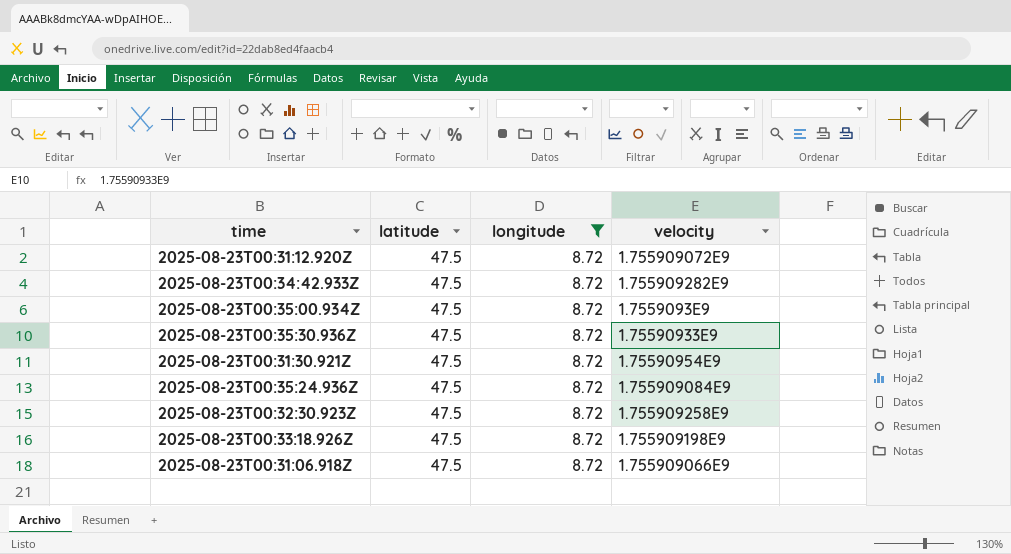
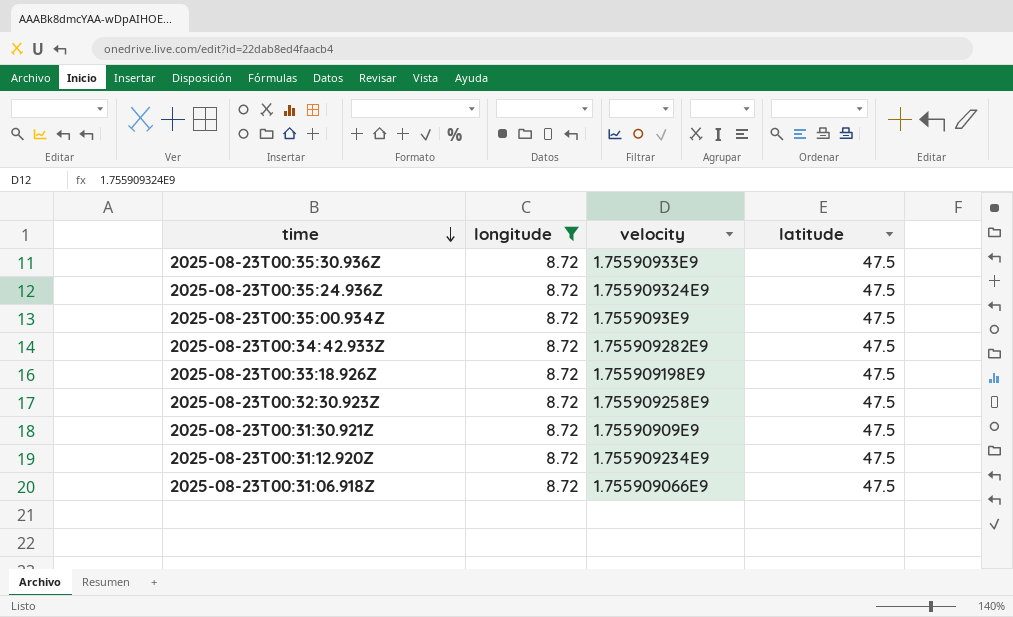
row order: none -> time descending
column latitude | position: 2 -> 4
2025-08-23T00:35:24.936Z | velocity: 1.755909084E9 -> 1.755909324E9
2025-08-23T00:31:30.921Z | velocity: 1.75590954E9 -> 1.75590909E9
2025-08-23T00:31:12.920Z | velocity: 1.755909072E9 -> 1.755909234E9

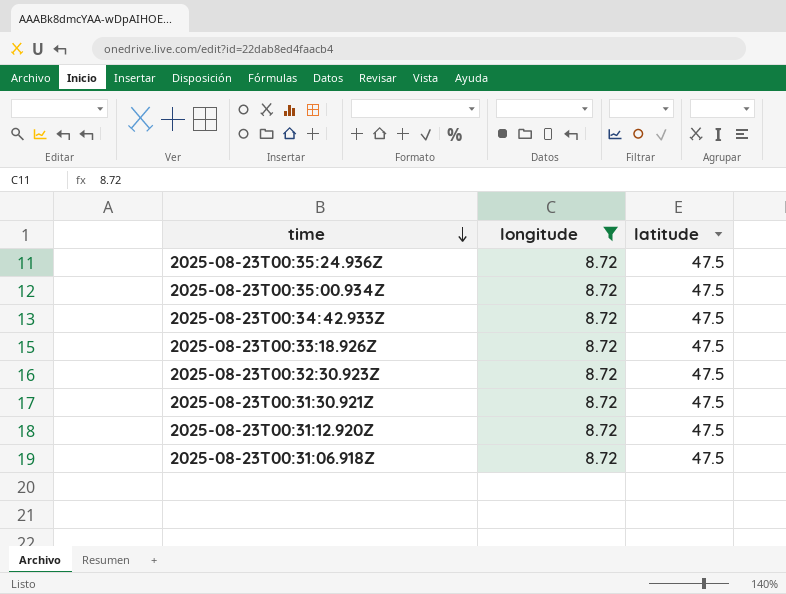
column velocity | position: 3 -> none
row 2025-08-23T00:35:30.936Z: 8.72 | 1.75590933E9 | 47.5 -> none

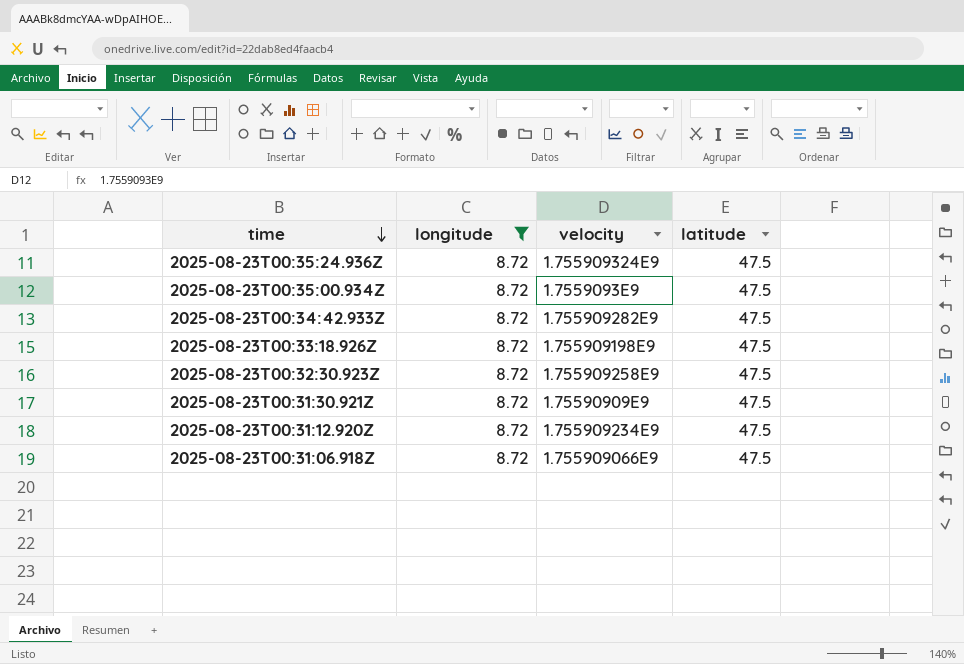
column velocity | position: none -> 3

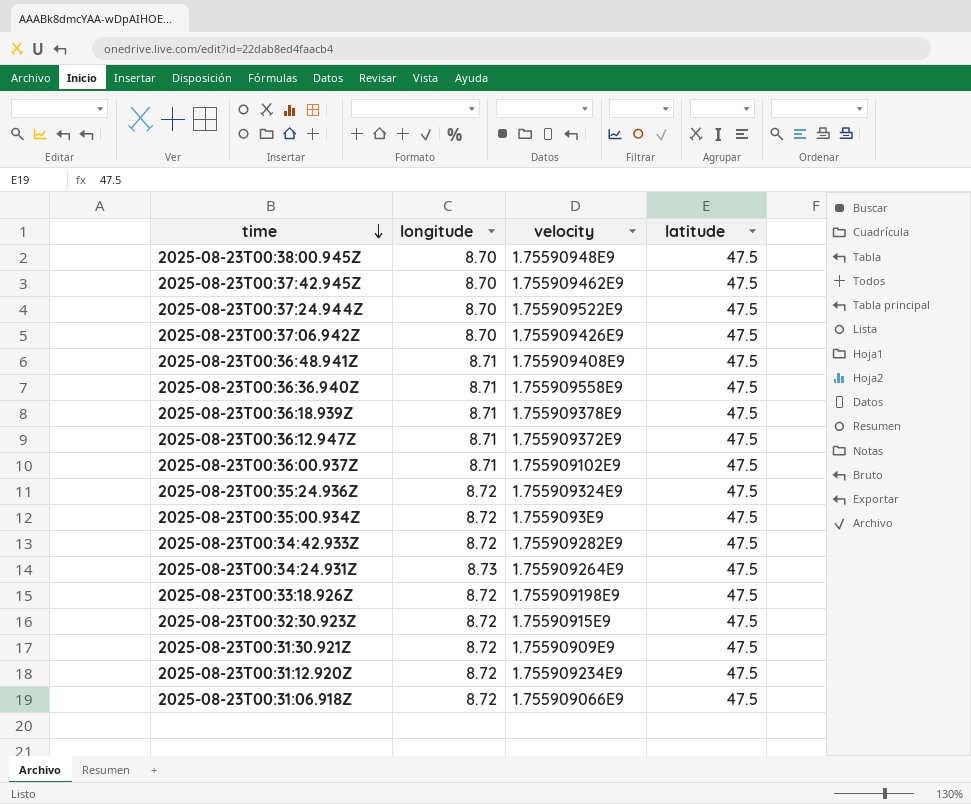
filter: longitude = 8.72 -> none
2025-08-23T00:32:30.923Z | velocity: 1.755909258E9 -> 1.75590915E9

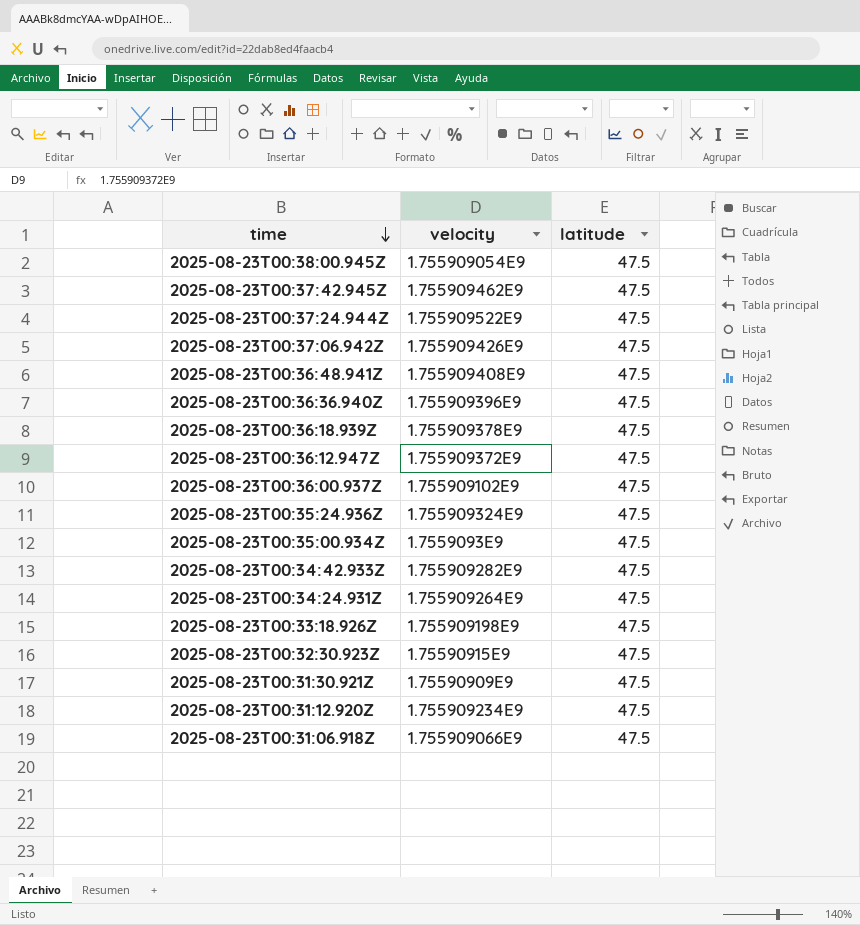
column longitude | position: 2 -> none
2025-08-23T00:38:00.945Z | velocity: 1.75590948E9 -> 1.755909054E9
2025-08-23T00:36:36.940Z | velocity: 1.755909558E9 -> 1.755909396E9

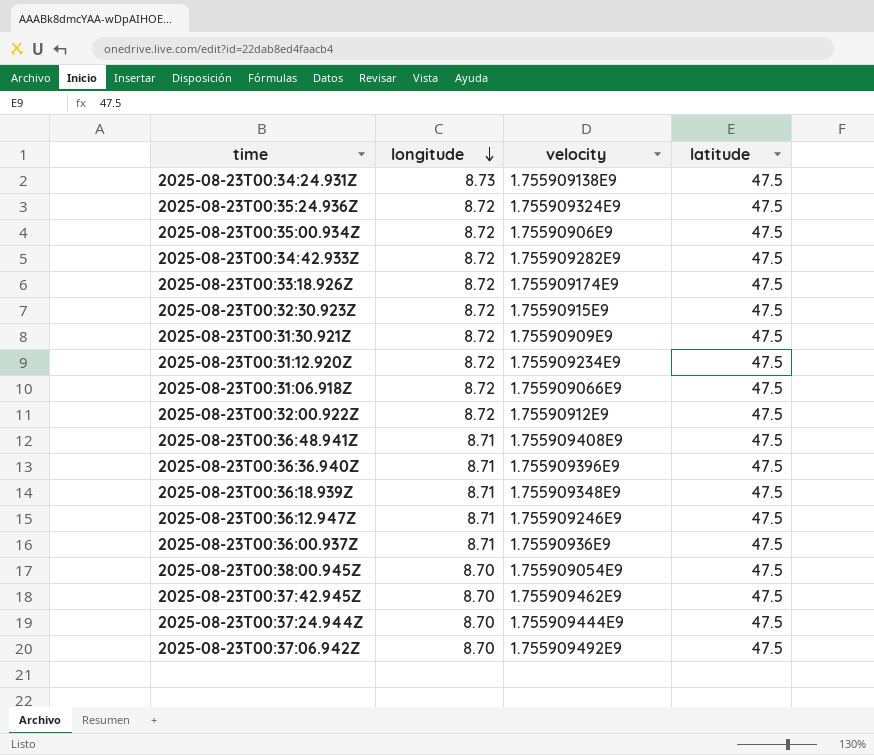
row order: time descending -> longitude descending
column longitude | position: none -> 2
2025-08-23T00:34:24.931Z | velocity: 1.755909264E9 -> 1.755909138E9
2025-08-23T00:35:00.934Z | velocity: 1.7559093E9 -> 1.75590906E9
2025-08-23T00:33:18.926Z | velocity: 1.755909198E9 -> 1.755909174E9
row 2025-08-23T00:32:00.922Z: none -> 8.72 | 1.75590912E9 | 47.5
2025-08-23T00:36:18.939Z | velocity: 1.755909378E9 -> 1.755909348E9
2025-08-23T00:36:12.947Z | velocity: 1.755909372E9 -> 1.755909246E9
2025-08-23T00:36:00.937Z | velocity: 1.755909102E9 -> 1.75590936E9
2025-08-23T00:37:24.944Z | velocity: 1.755909522E9 -> 1.755909444E9
2025-08-23T00:37:06.942Z | velocity: 1.755909426E9 -> 1.755909492E9

